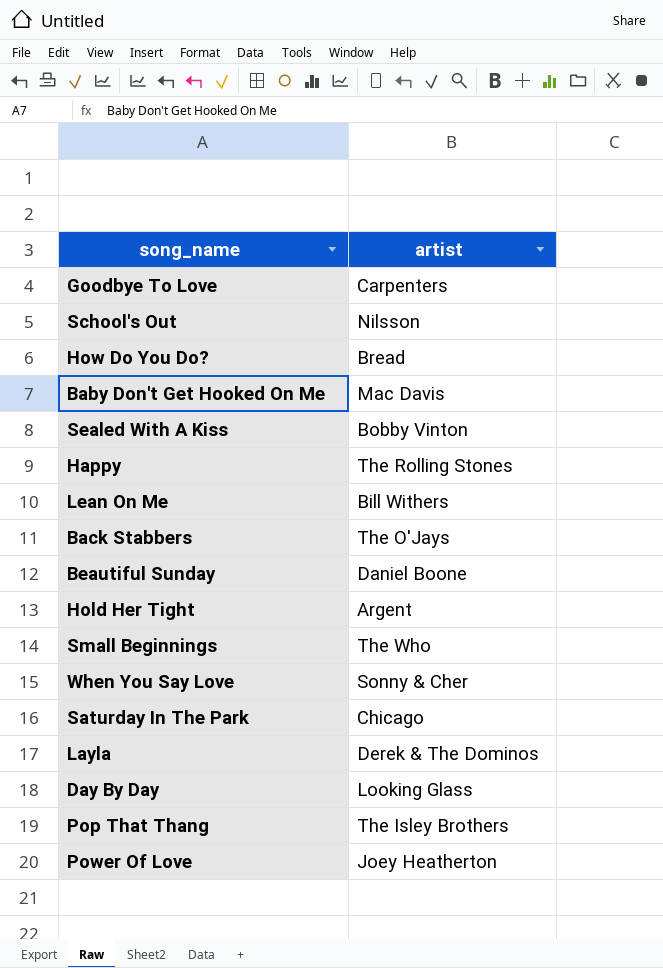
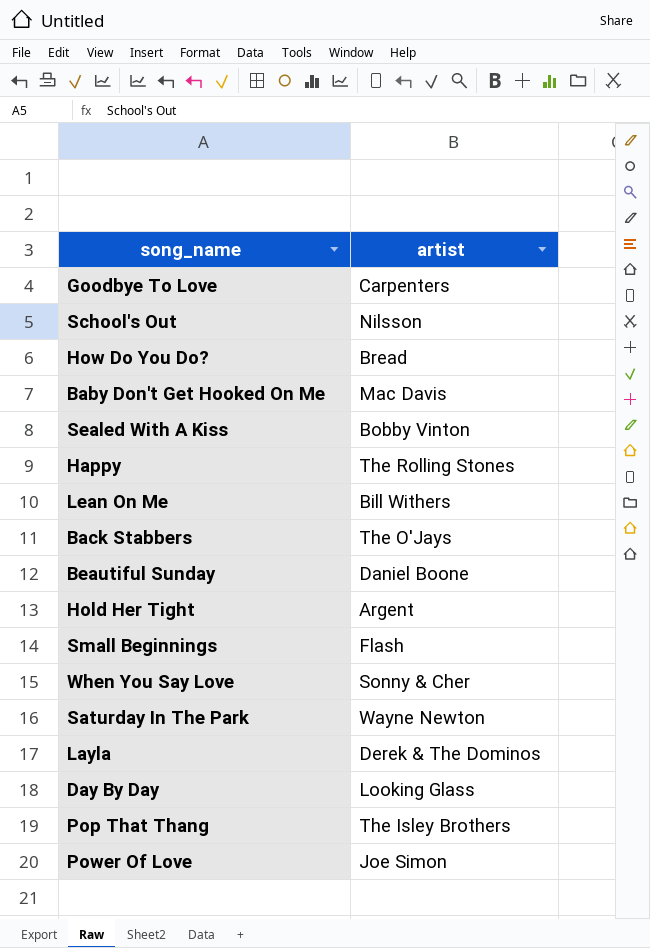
Small Beginnings | artist: The Who -> Flash
Saturday In The Park | artist: Chicago -> Wayne Newton
Power Of Love | artist: Joey Heatherton -> Joe Simon

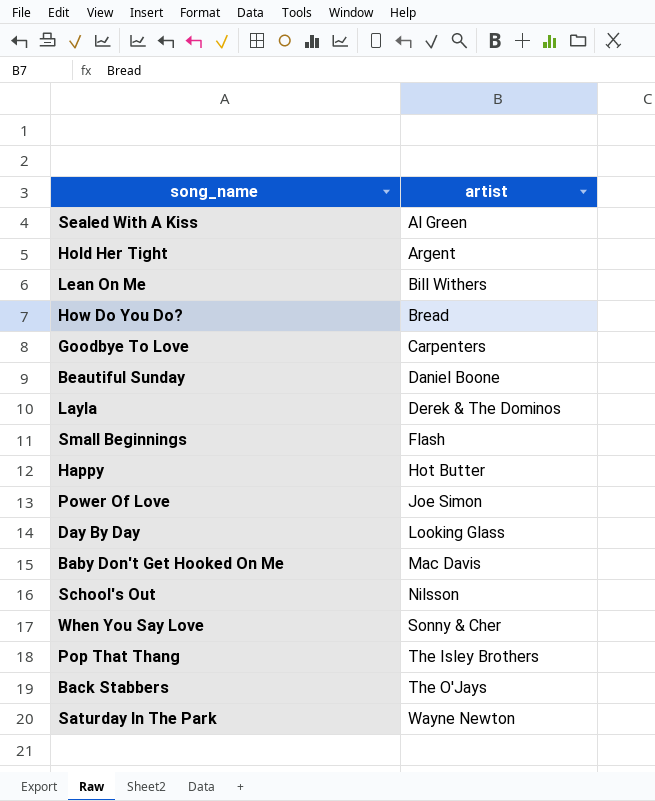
row order: none -> artist ascending
Sealed With A Kiss | artist: Bobby Vinton -> Al Green
Happy | artist: The Rolling Stones -> Hot Butter

